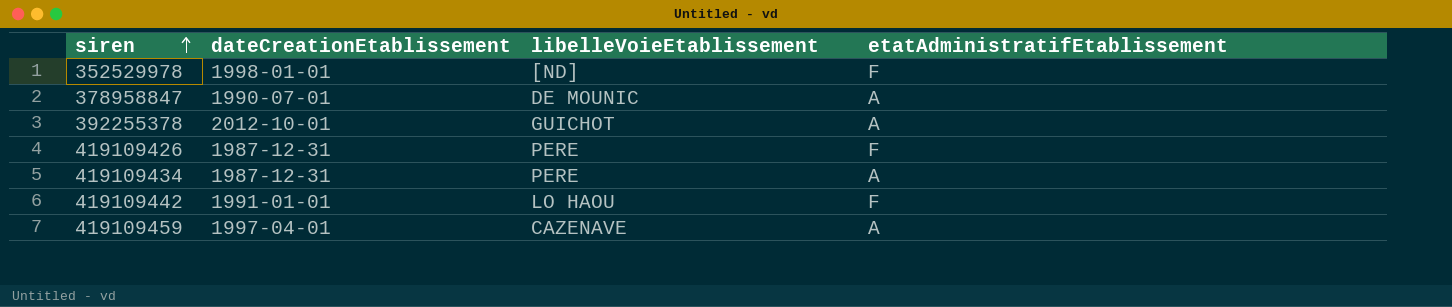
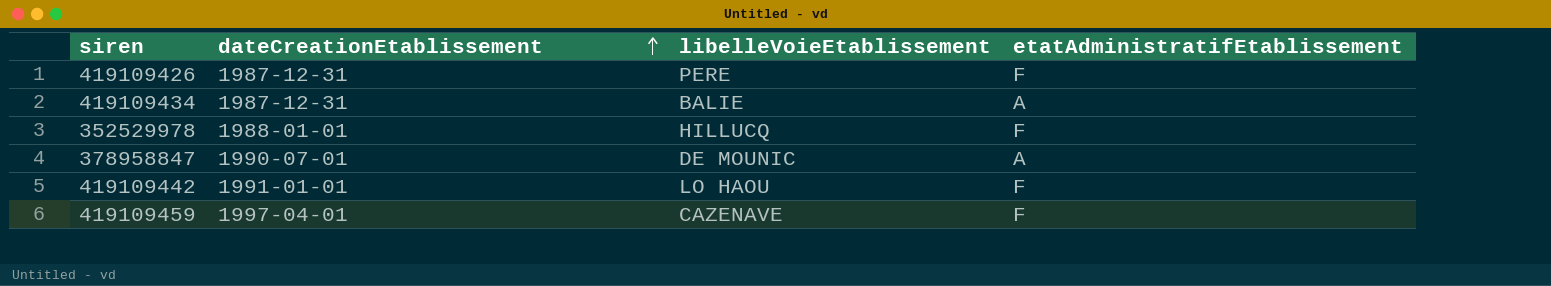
row order: siren ascending -> dateCreationEtablissement ascending
row 392255378: 2012-10-01 | GUICHOT | A -> none
419109434 | libelleVoieEtablissement: PERE -> BALIE
352529978 | dateCreationEtablissement: 1998-01-01 -> 1988-01-01
352529978 | libelleVoieEtablissement: [ND] -> HILLUCQ
419109459 | etatAdministratifEtablissement: A -> F

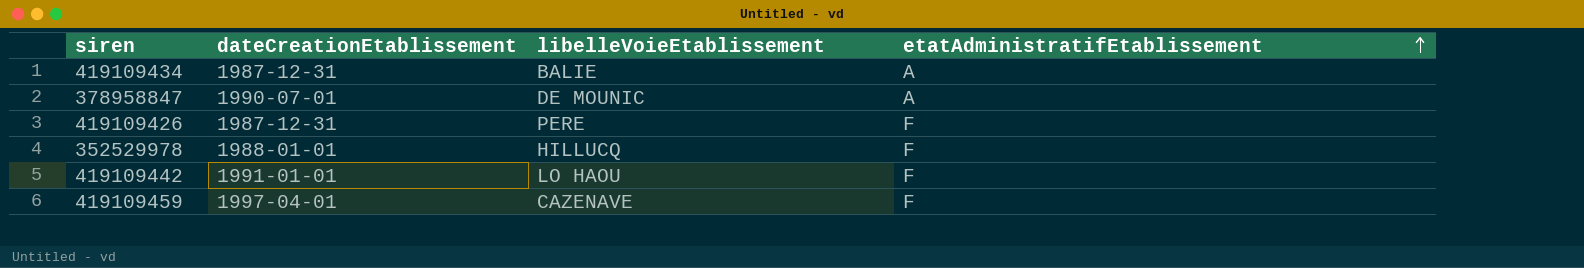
row order: dateCreationEtablissement ascending -> etatAdministratifEtablissement ascending

